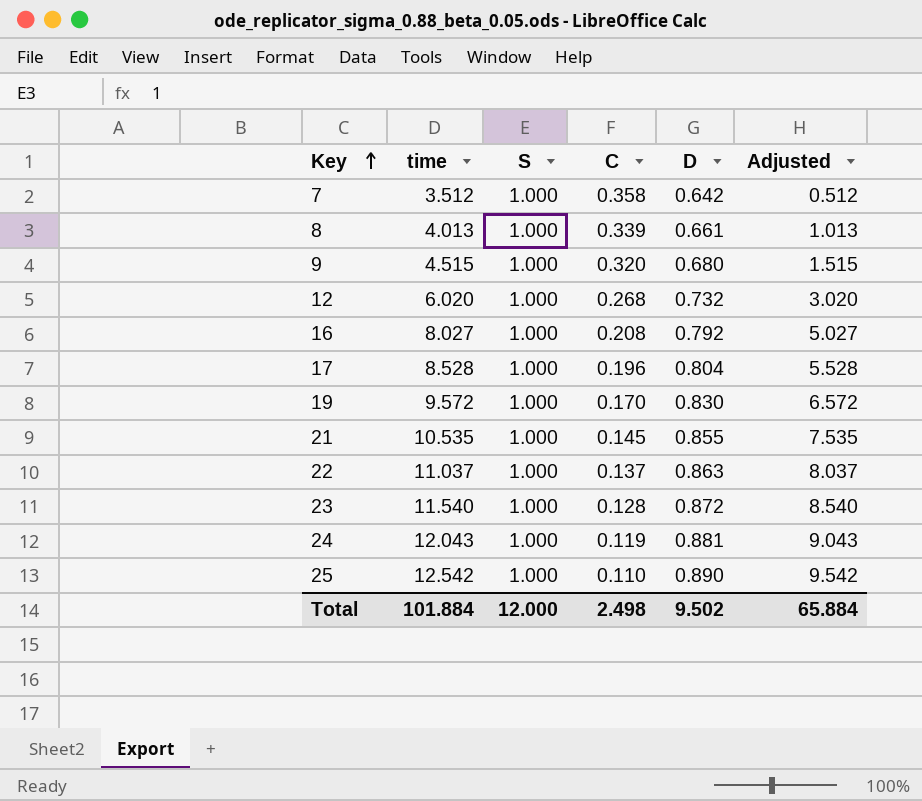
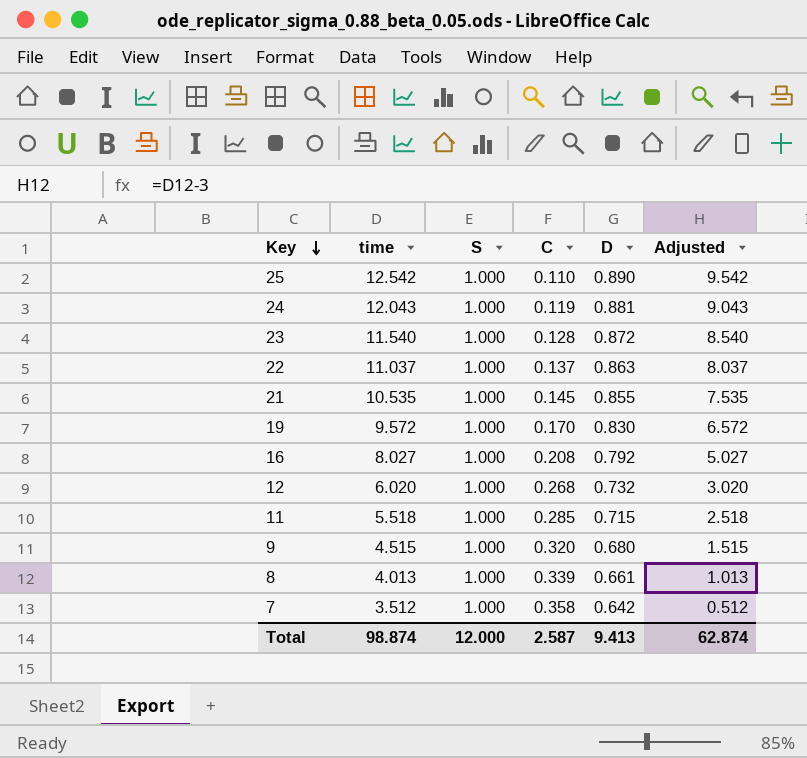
row order: Key ascending -> Key descending
row 17: 8.528 | 1.000 | 0.196 | 0.804 | 5.528 -> none
row 11: none -> 5.518 | 1.000 | 0.285 | 0.715 | 2.518
Total | time: 101.884 -> 98.874
Total | C: 2.498 -> 2.587
Total | D: 9.502 -> 9.413
Total | Adjusted: 65.884 -> 62.874

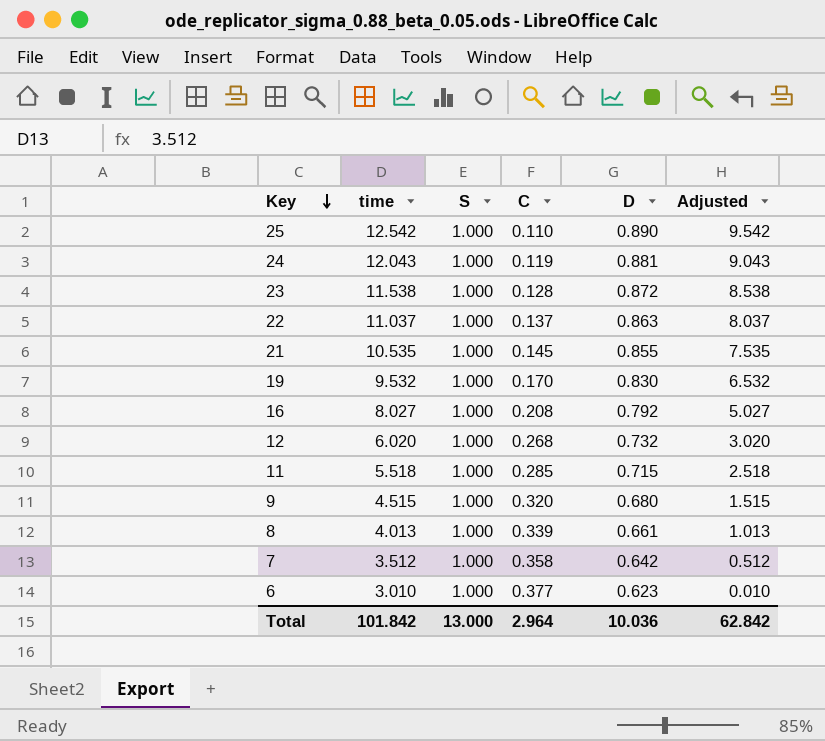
23 | time: 11.540 -> 11.538
23 | Adjusted: 8.540 -> 8.538
19 | time: 9.572 -> 9.532
19 | Adjusted: 6.572 -> 6.532
row 6: none -> 3.010 | 1.000 | 0.377 | 0.623 | 0.010
Total | time: 98.874 -> 101.842
Total | S: 12.000 -> 13.000
Total | C: 2.587 -> 2.964
Total | D: 9.413 -> 10.036
Total | Adjusted: 62.874 -> 62.842

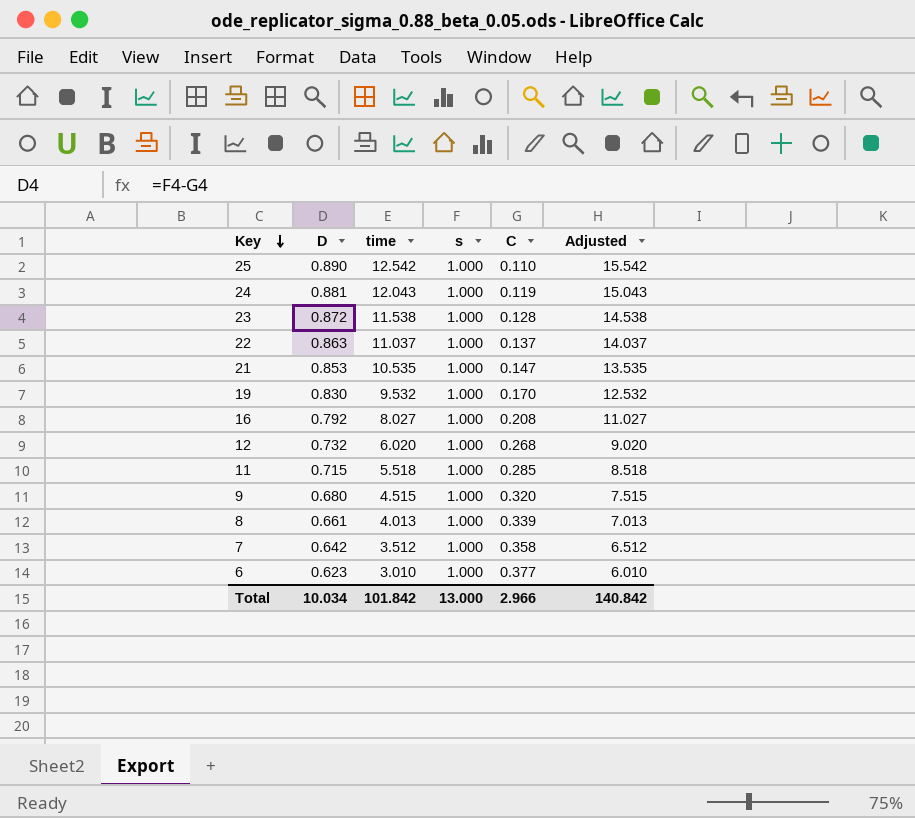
column D | position: 5 -> 2
column name: S -> s
column Adjusted | formula: [time] - 3 -> [time] + 3
21 | D: 0.855 -> 0.853
21 | C: 0.145 -> 0.147
Total | D: 10.036 -> 10.034
Total | C: 2.964 -> 2.966
Total | Adjusted: 62.842 -> 140.842

